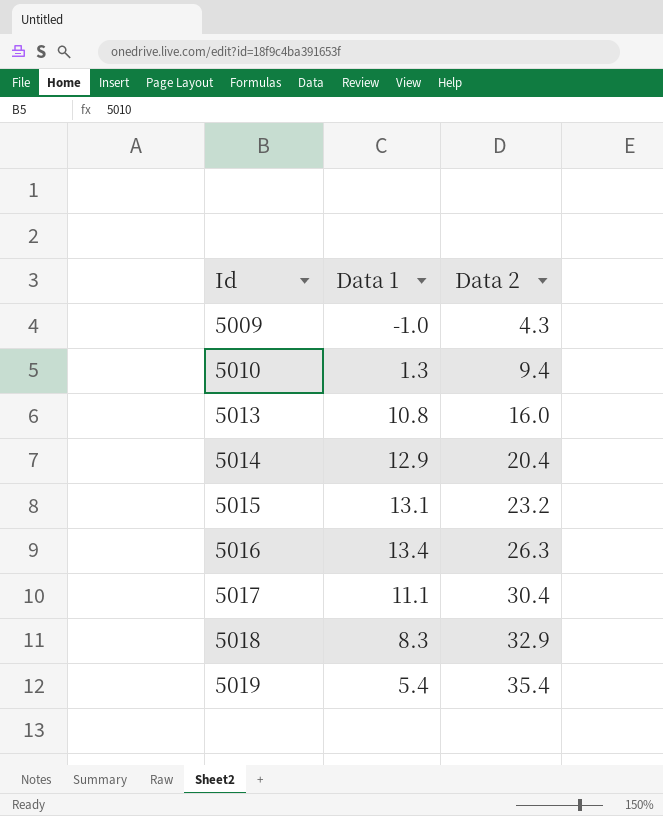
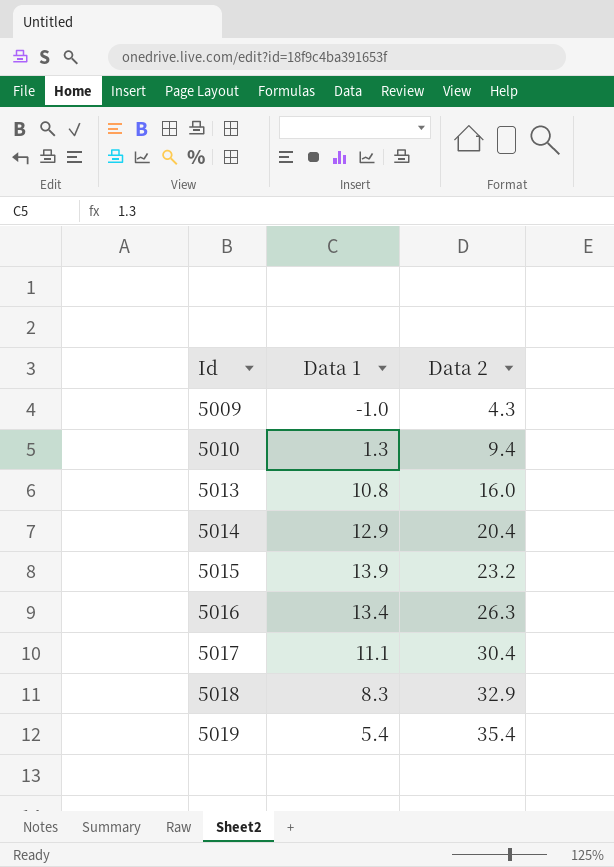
5015 | Data 1: 13.1 -> 13.9

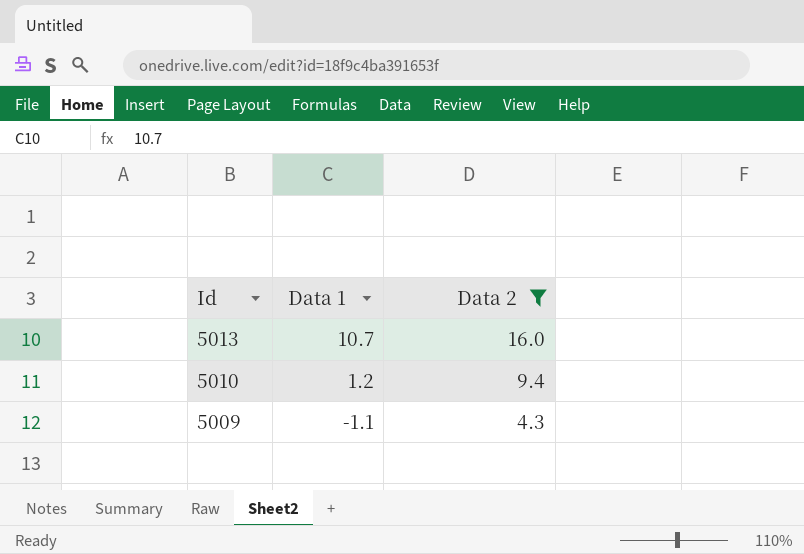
filter: none -> Data 2 <= 16.0
row order: Id ascending -> Id descending
5013 | Data 1: 10.8 -> 10.7
5010 | Data 1: 1.3 -> 1.2
5009 | Data 1: -1.0 -> -1.1

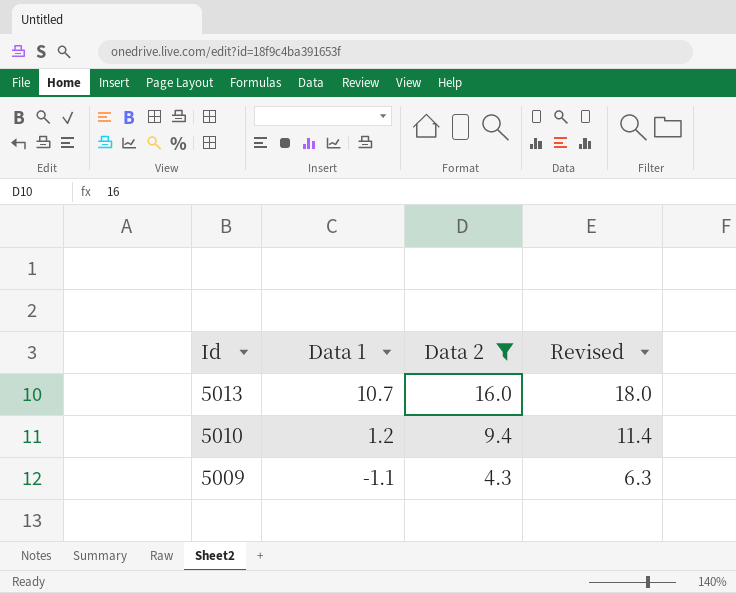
column Revised | formula: none -> [Data 2] + 2

